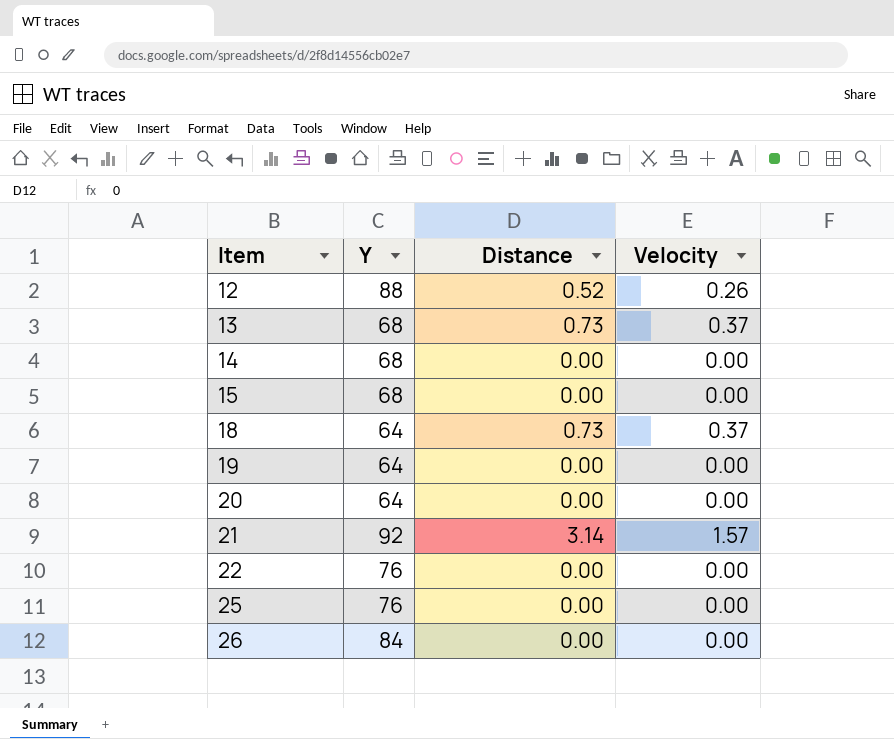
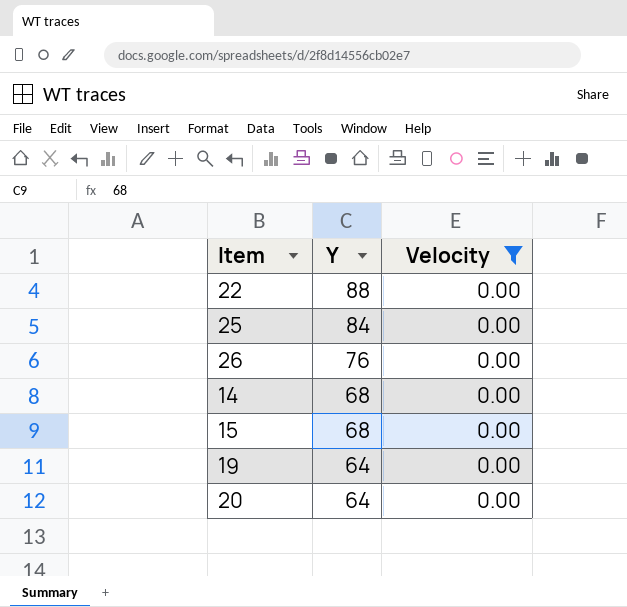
filter: none -> Velocity = 0.00
row order: Item ascending -> Y descending
column Distance | position: 3 -> none
22 | Y: 76 -> 88
25 | Y: 76 -> 84
26 | Y: 84 -> 76

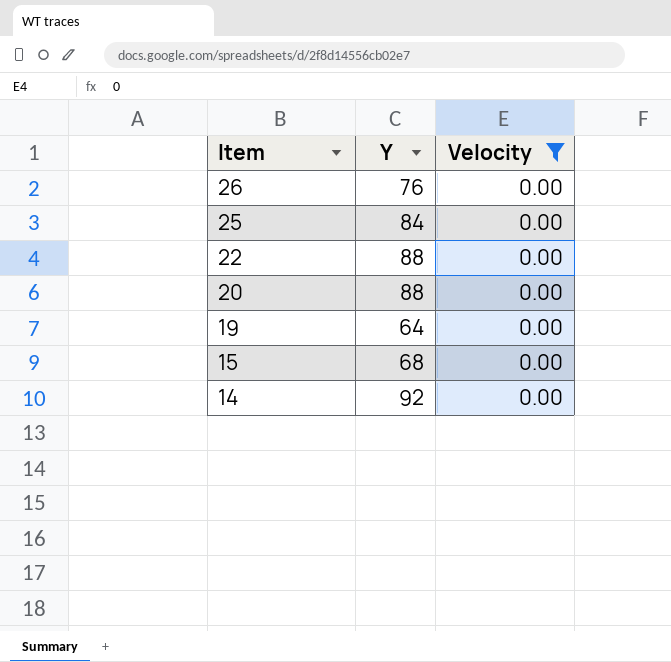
row order: Y descending -> Item descending
20 | Y: 64 -> 88
14 | Y: 68 -> 92

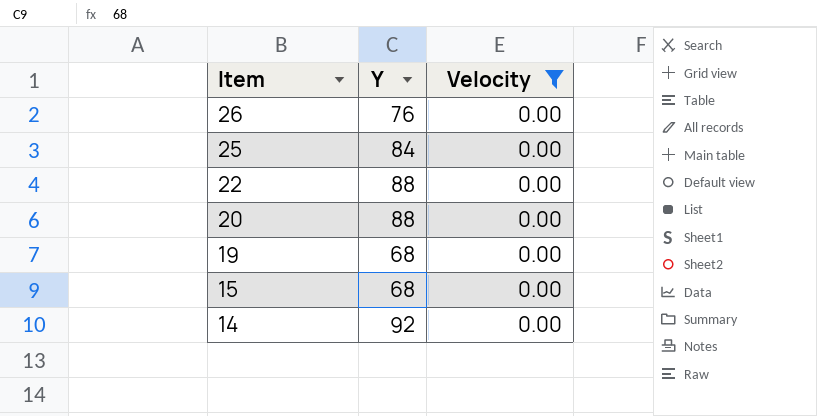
19 | Y: 64 -> 68

